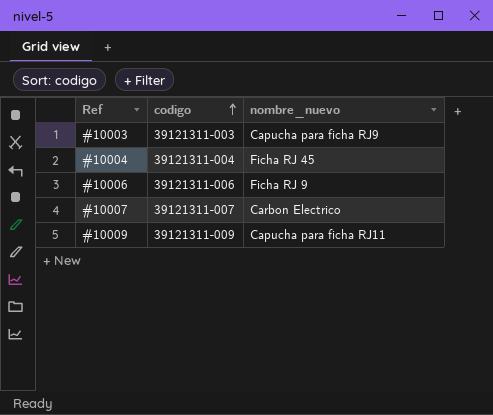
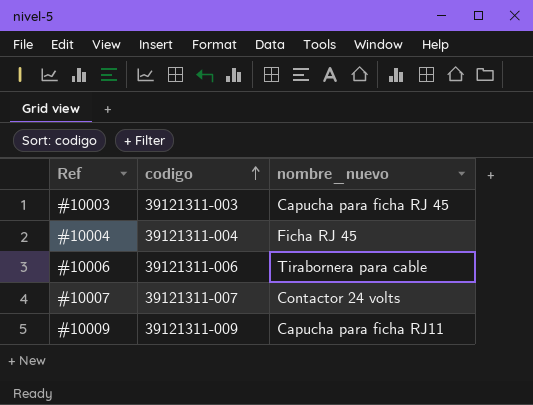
#10003 | nombre_nuevo: Capucha para ficha RJ9 -> Capucha para ficha RJ 45
#10006 | nombre_nuevo: Ficha RJ 9 -> Tirabornera para cable
#10007 | nombre_nuevo: Carbon Electrico -> Contactor 24 volts

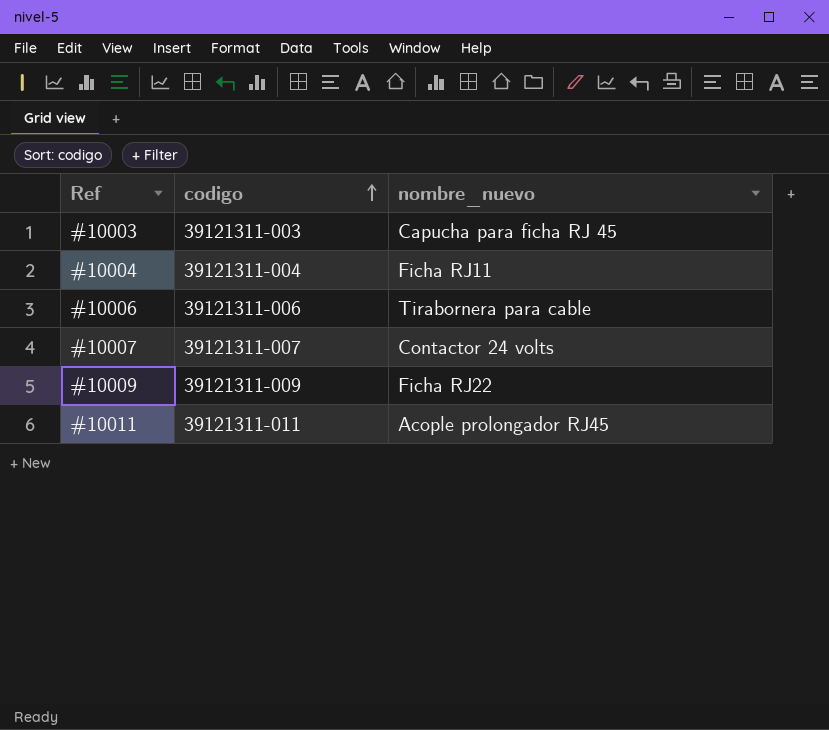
#10004 | nombre_nuevo: Ficha RJ 45 -> Ficha RJ11
#10009 | nombre_nuevo: Capucha para ficha RJ11 -> Ficha RJ22
row #10011: none -> 39121311-011 | Acople prolongador RJ45

